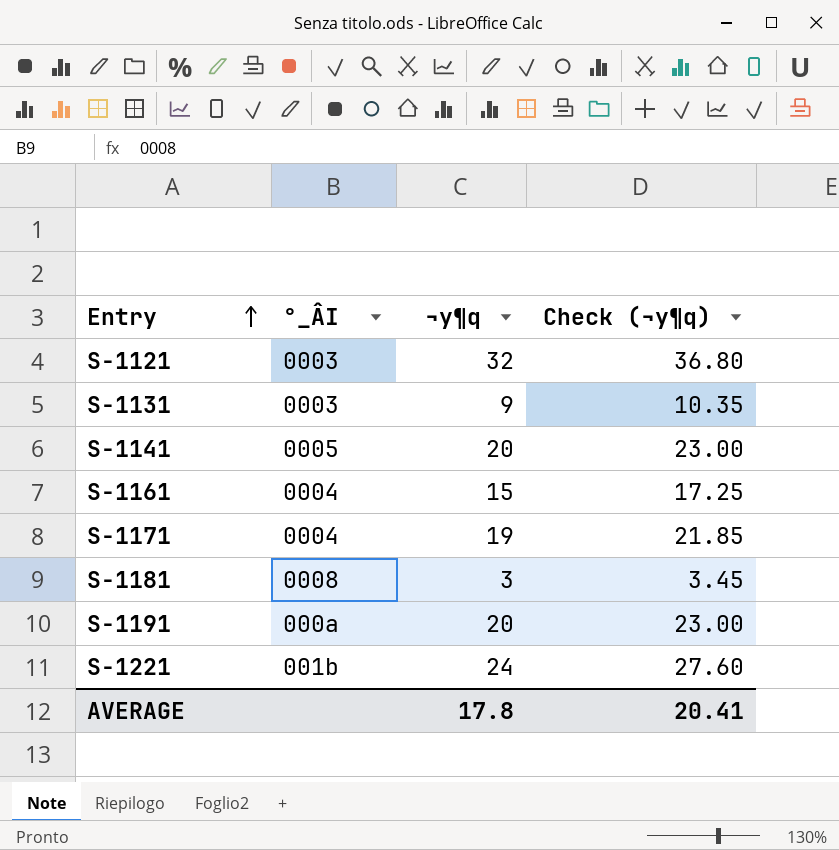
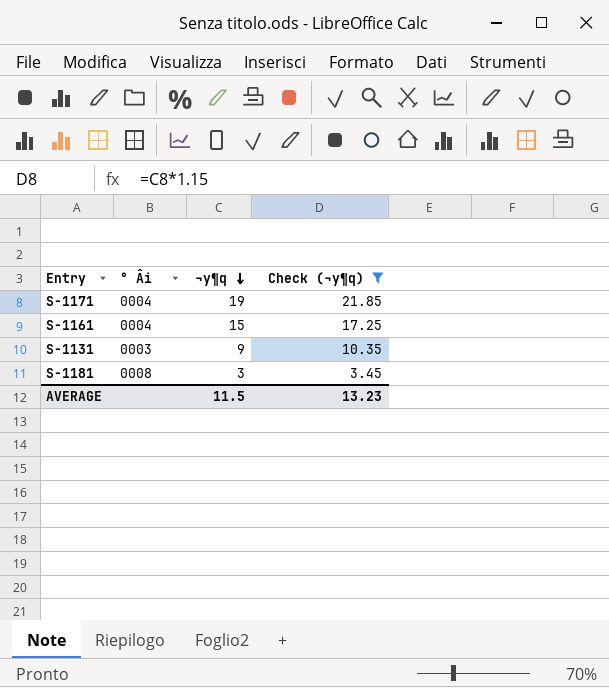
filter: none -> Check (¬y¶q) <= 21.85
row order: Entry ascending -> ¬y¶q descending
column name: °_ÂI -> ° Âi
AVERAGE | ¬y¶q: 17.8 -> 11.5
AVERAGE | Check (¬y¶q): 20.41 -> 13.23

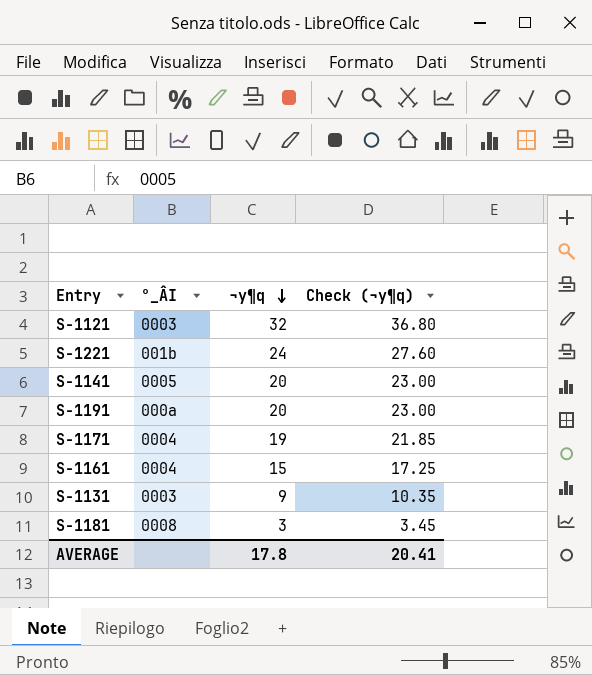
filter: Check (¬y¶q) <= 21.85 -> none
column name: ° Âi -> °_ÂI
AVERAGE | ¬y¶q: 11.5 -> 17.8
AVERAGE | Check (¬y¶q): 13.23 -> 20.41

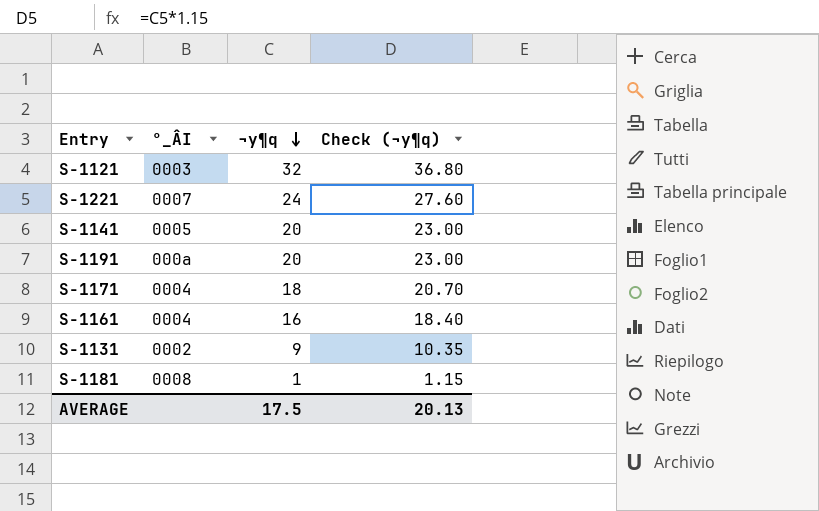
S-1221 | °_ÂI: 001b -> 0007
S-1171 | ¬y¶q: 19 -> 18
S-1171 | Check (¬y¶q): 21.85 -> 20.70
S-1161 | ¬y¶q: 15 -> 16
S-1161 | Check (¬y¶q): 17.25 -> 18.40
S-1131 | °_ÂI: 0003 -> 0002
S-1181 | ¬y¶q: 3 -> 1
S-1181 | Check (¬y¶q): 3.45 -> 1.15
AVERAGE | ¬y¶q: 17.8 -> 17.5
AVERAGE | Check (¬y¶q): 20.41 -> 20.13

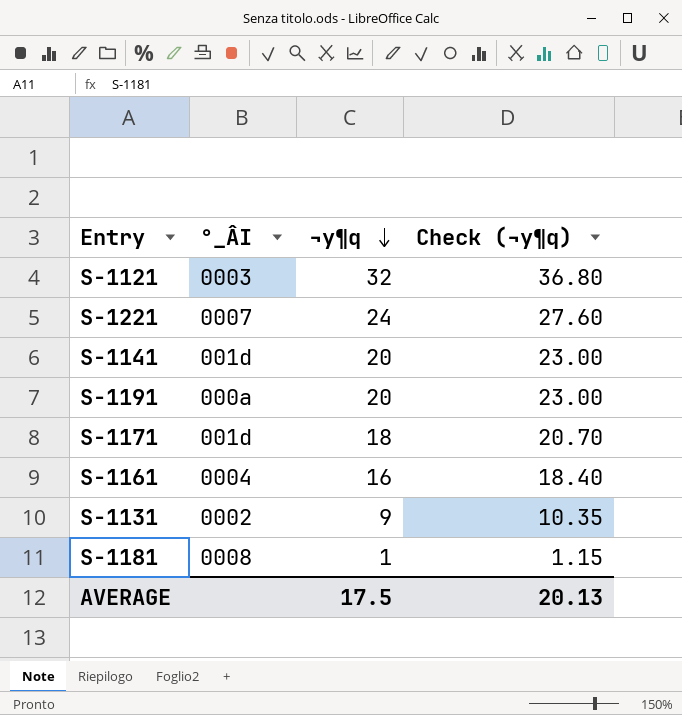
S-1141 | °_ÂI: 0005 -> 001d
S-1171 | °_ÂI: 0004 -> 001d

